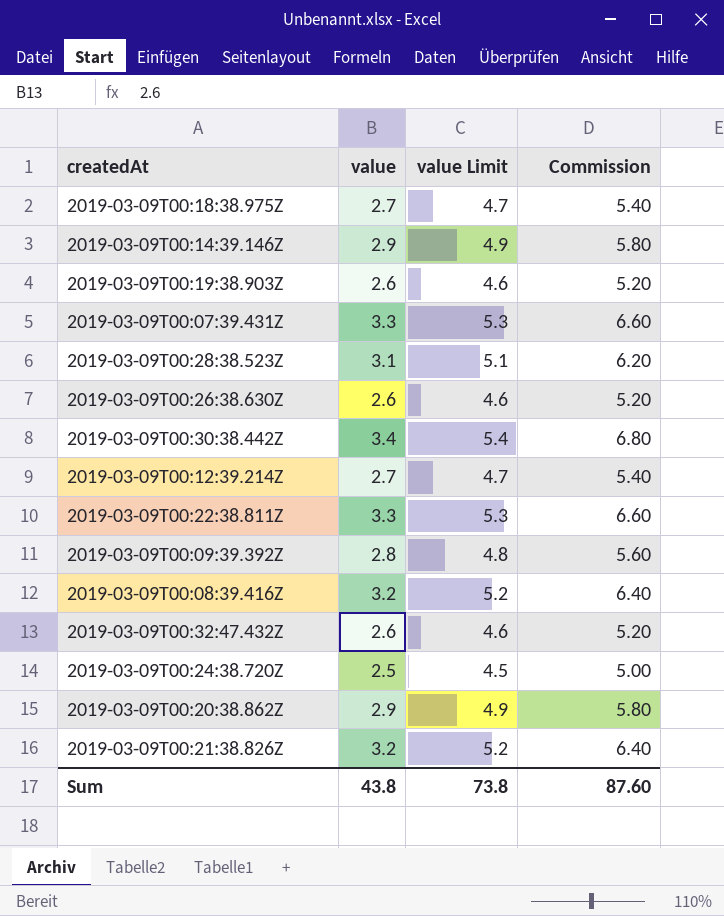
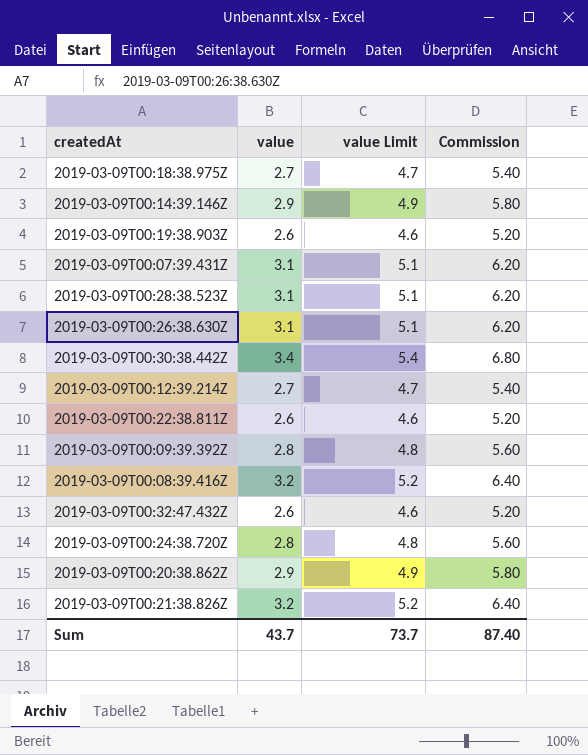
2019-03-09T00:07:39.431Z | value: 3.3 -> 3.1
2019-03-09T00:07:39.431Z | value Limit: 5.3 -> 5.1
2019-03-09T00:07:39.431Z | Commission: 6.60 -> 6.20
2019-03-09T00:26:38.630Z | value: 2.6 -> 3.1
2019-03-09T00:26:38.630Z | value Limit: 4.6 -> 5.1
2019-03-09T00:26:38.630Z | Commission: 5.20 -> 6.20
2019-03-09T00:22:38.811Z | value: 3.3 -> 2.6
2019-03-09T00:22:38.811Z | value Limit: 5.3 -> 4.6
2019-03-09T00:22:38.811Z | Commission: 6.60 -> 5.20
2019-03-09T00:24:38.720Z | value: 2.5 -> 2.8
2019-03-09T00:24:38.720Z | value Limit: 4.5 -> 4.8
2019-03-09T00:24:38.720Z | Commission: 5.00 -> 5.60
Sum | value: 43.8 -> 43.7
Sum | value Limit: 73.8 -> 73.7
Sum | Commission: 87.60 -> 87.40

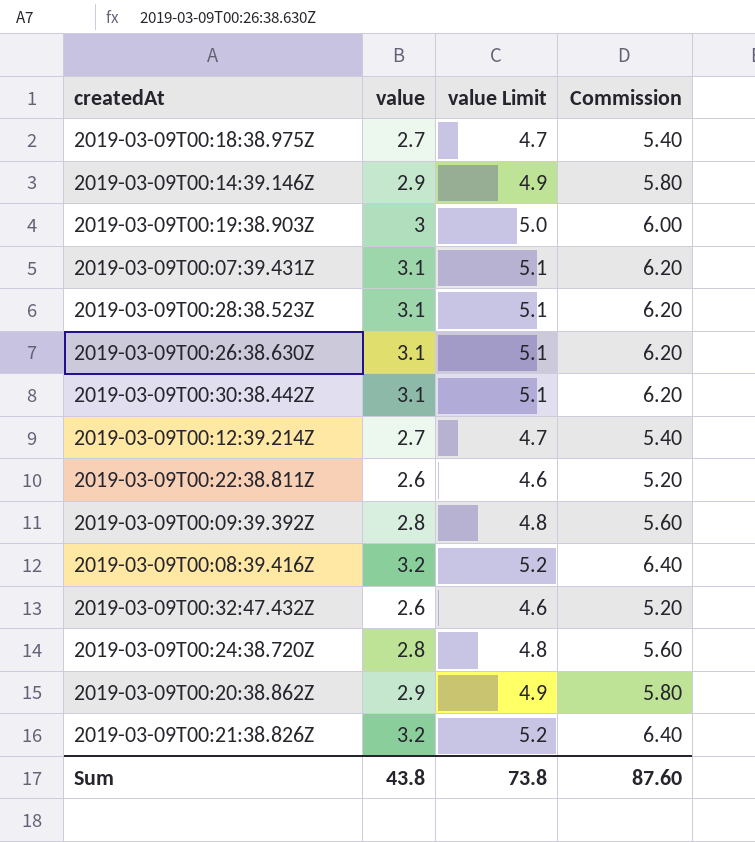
2019-03-09T00:19:38.903Z | value: 2.6 -> 3
2019-03-09T00:19:38.903Z | value Limit: 4.6 -> 5.0
2019-03-09T00:19:38.903Z | Commission: 5.20 -> 6.00
2019-03-09T00:30:38.442Z | value: 3.4 -> 3.1
2019-03-09T00:30:38.442Z | value Limit: 5.4 -> 5.1
2019-03-09T00:30:38.442Z | Commission: 6.80 -> 6.20
Sum | value: 43.7 -> 43.8
Sum | value Limit: 73.7 -> 73.8
Sum | Commission: 87.40 -> 87.60

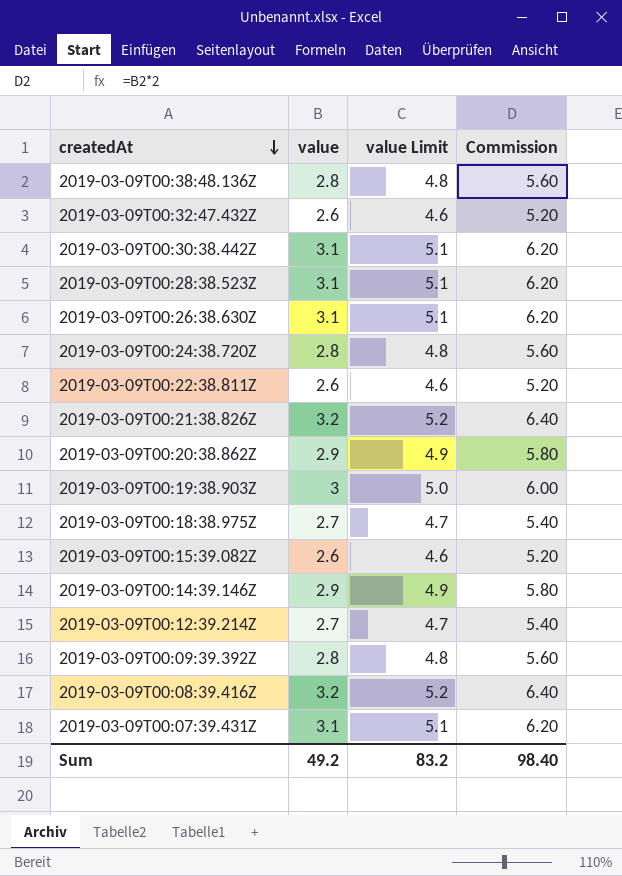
row order: none -> createdAt descending
row 2019-03-09T00:38:48.136Z: none -> 2.8 | 4.8 | 5.60
row 2019-03-09T00:15:39.082Z: none -> 2.6 | 4.6 | 5.20
Sum | value: 43.8 -> 49.2
Sum | value Limit: 73.8 -> 83.2
Sum | Commission: 87.60 -> 98.40

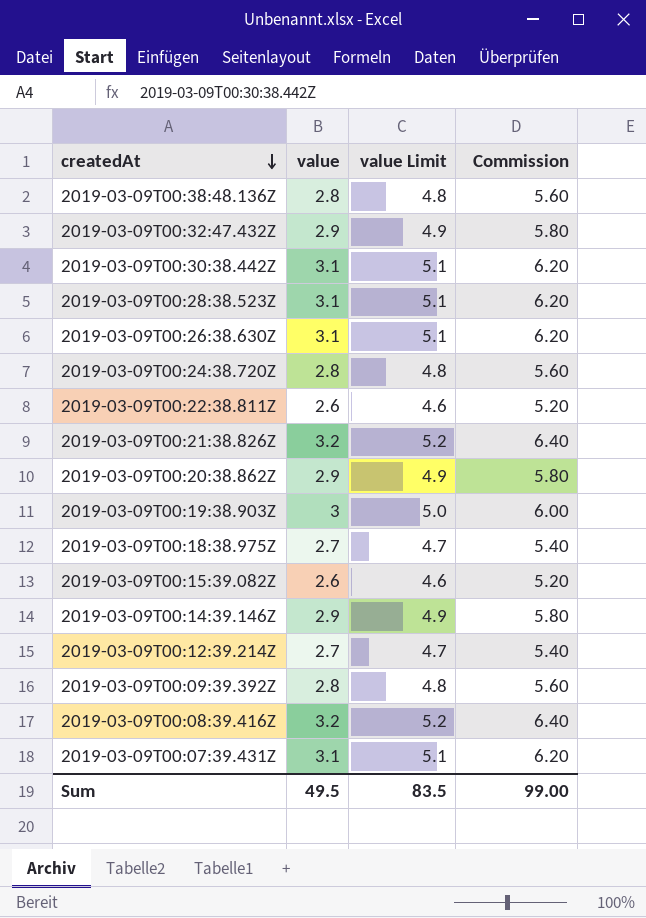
2019-03-09T00:32:47.432Z | value: 2.6 -> 2.9
2019-03-09T00:32:47.432Z | value Limit: 4.6 -> 4.9
2019-03-09T00:32:47.432Z | Commission: 5.20 -> 5.80
Sum | value: 49.2 -> 49.5
Sum | value Limit: 83.2 -> 83.5
Sum | Commission: 98.40 -> 99.00

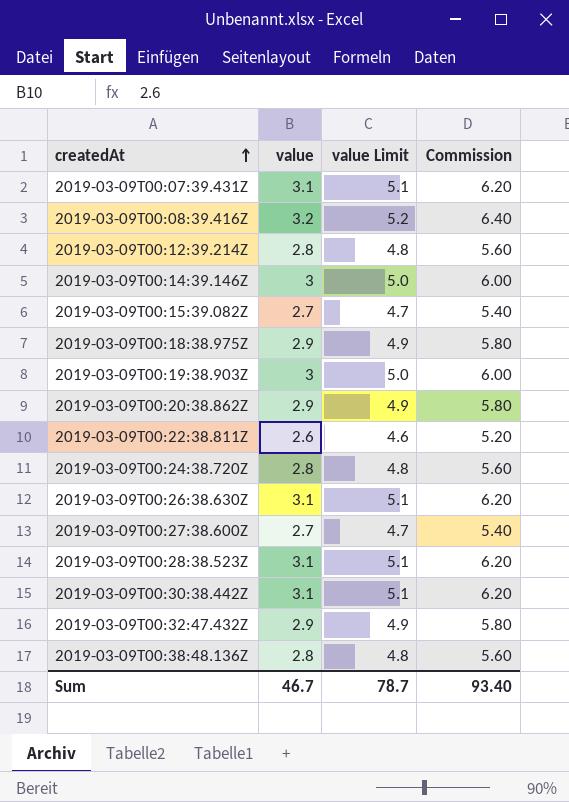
row order: createdAt descending -> createdAt ascending
row 2019-03-09T00:21:38.826Z: 3.2 | 5.2 | 6.40 -> none
row 2019-03-09T00:09:39.392Z: 2.8 | 4.8 | 5.60 -> none
2019-03-09T00:12:39.214Z | value: 2.7 -> 2.8
2019-03-09T00:12:39.214Z | value Limit: 4.7 -> 4.8
2019-03-09T00:12:39.214Z | Commission: 5.40 -> 5.60
2019-03-09T00:14:39.146Z | value: 2.9 -> 3
2019-03-09T00:14:39.146Z | value Limit: 4.9 -> 5.0
2019-03-09T00:14:39.146Z | Commission: 5.80 -> 6.00
2019-03-09T00:15:39.082Z | value: 2.6 -> 2.7
2019-03-09T00:15:39.082Z | value Limit: 4.6 -> 4.7
2019-03-09T00:15:39.082Z | Commission: 5.20 -> 5.40
2019-03-09T00:18:38.975Z | value: 2.7 -> 2.9
2019-03-09T00:18:38.975Z | value Limit: 4.7 -> 4.9
2019-03-09T00:18:38.975Z | Commission: 5.40 -> 5.80
row 2019-03-09T00:27:38.600Z: none -> 2.7 | 4.7 | 5.40
Sum | value: 49.5 -> 46.7
Sum | value Limit: 83.5 -> 78.7
Sum | Commission: 99.00 -> 93.40

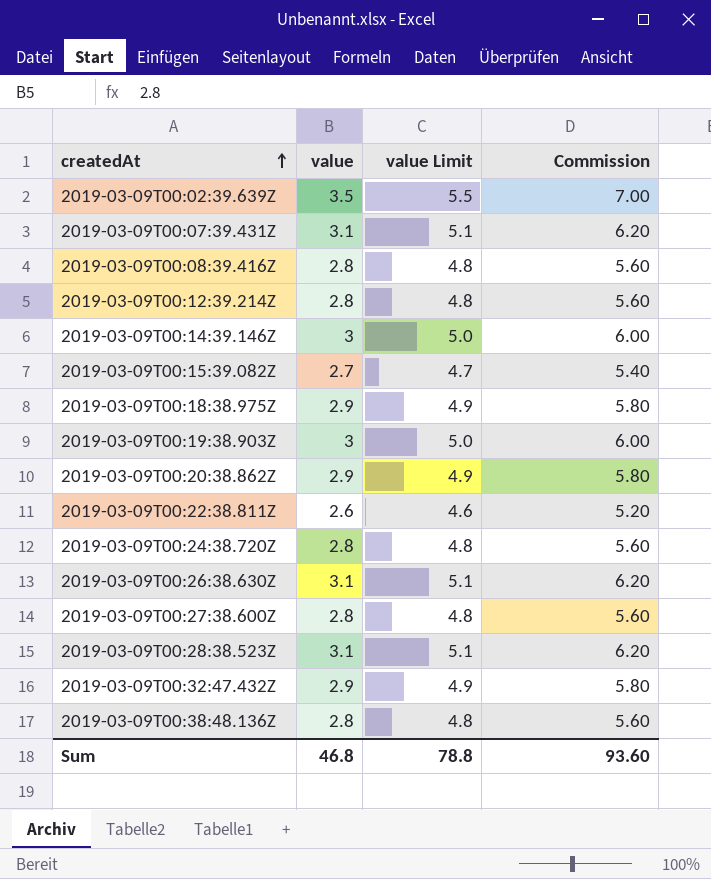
row 2019-03-09T00:30:38.442Z: 3.1 | 5.1 | 6.20 -> none
row 2019-03-09T00:02:39.639Z: none -> 3.5 | 5.5 | 7.00
2019-03-09T00:08:39.416Z | value: 3.2 -> 2.8
2019-03-09T00:08:39.416Z | value Limit: 5.2 -> 4.8
2019-03-09T00:08:39.416Z | Commission: 6.40 -> 5.60
2019-03-09T00:27:38.600Z | value: 2.7 -> 2.8
2019-03-09T00:27:38.600Z | value Limit: 4.7 -> 4.8
2019-03-09T00:27:38.600Z | Commission: 5.40 -> 5.60
Sum | value: 46.7 -> 46.8
Sum | value Limit: 78.7 -> 78.8
Sum | Commission: 93.40 -> 93.60

